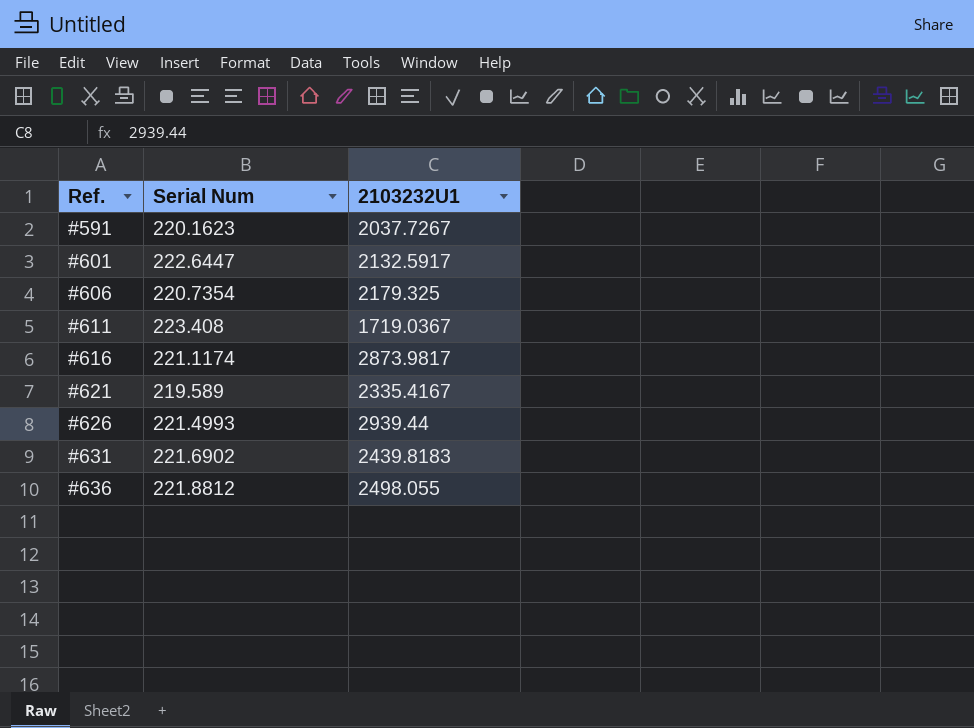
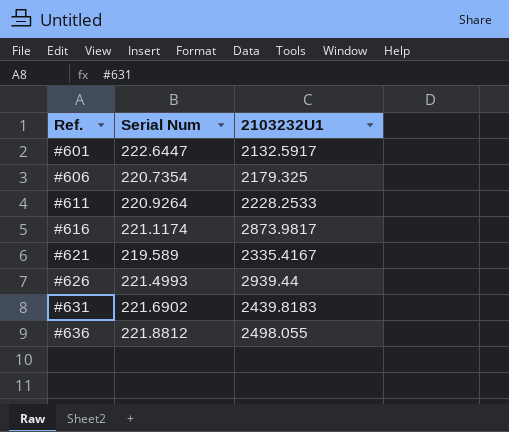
row #591: 220.1623 | 2037.7267 -> none
#611 | Serial Num: 223.408 -> 220.9264
#611 | 2103232U1: 1719.0367 -> 2228.2533

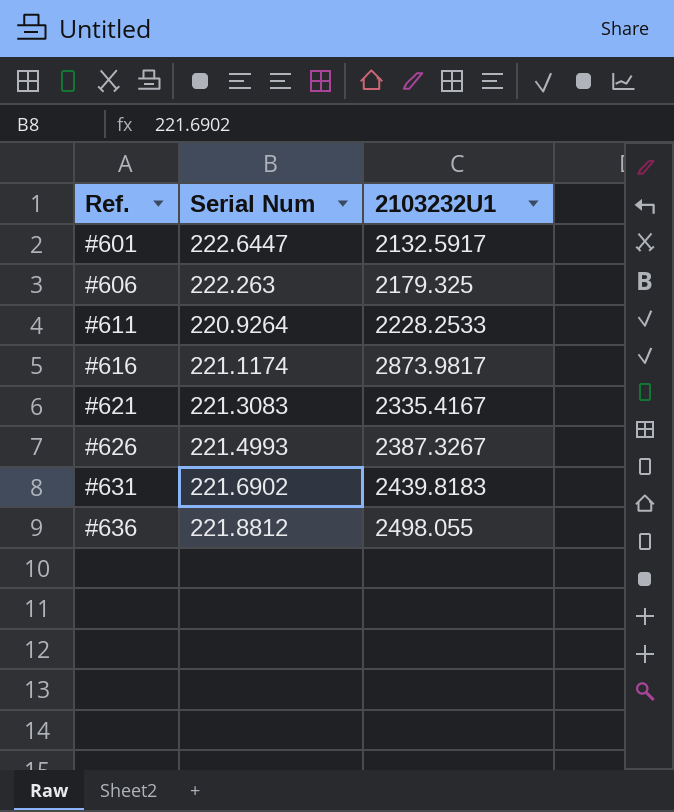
#606 | Serial Num: 220.7354 -> 222.263
#621 | Serial Num: 219.589 -> 221.3083
#626 | 2103232U1: 2939.44 -> 2387.3267

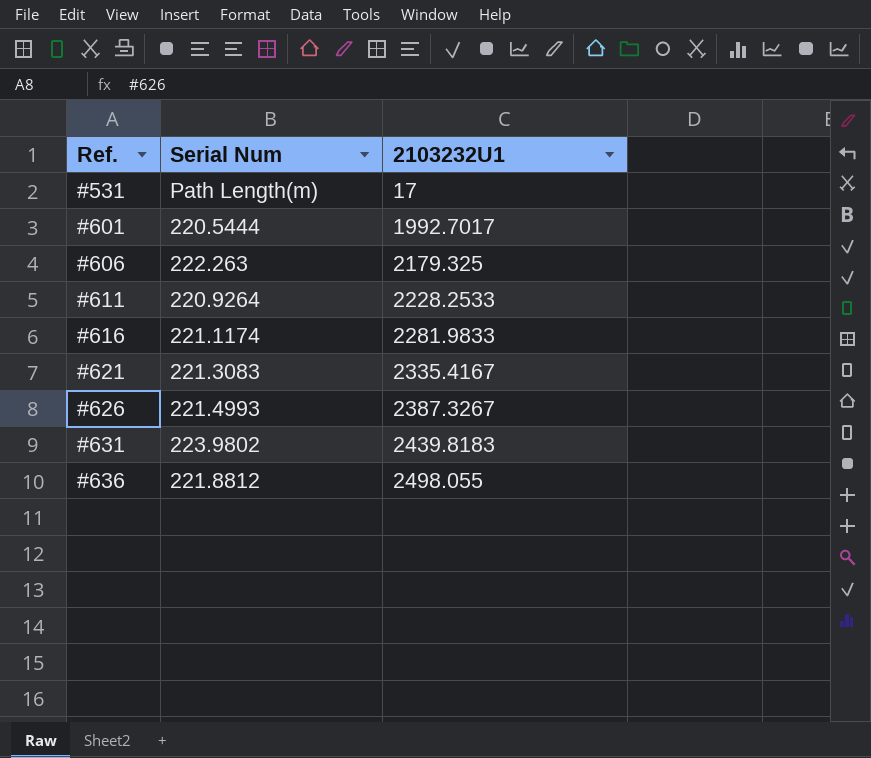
row #531: none -> Path Length(m) | 17
#601 | Serial Num: 222.6447 -> 220.5444
#601 | 2103232U1: 2132.5917 -> 1992.7017
#616 | 2103232U1: 2873.9817 -> 2281.9833
#631 | Serial Num: 221.6902 -> 223.9802

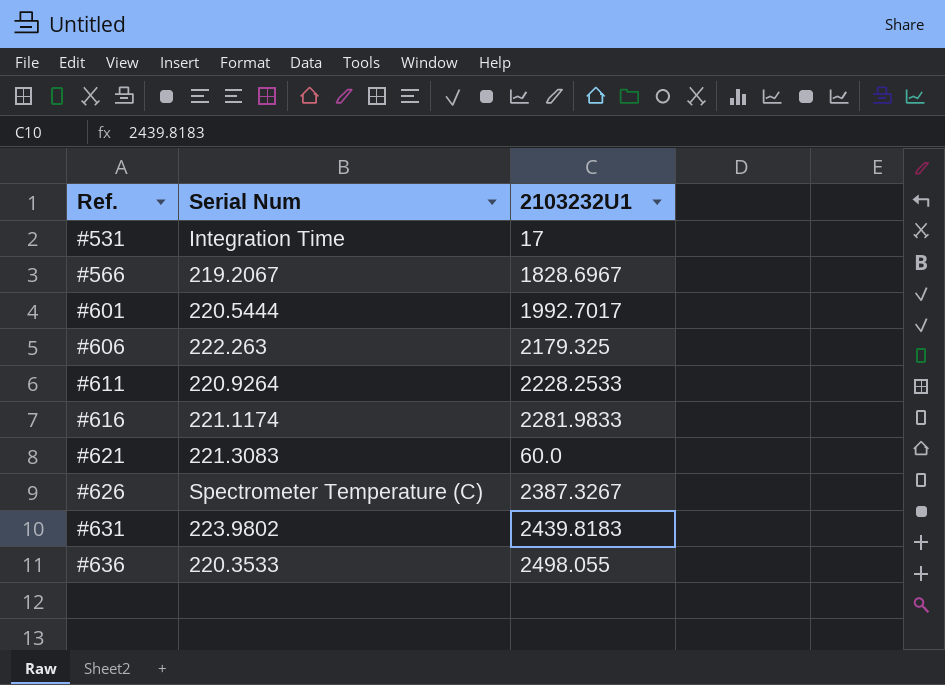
#531 | Serial Num: Path Length(m) -> Integration Time
row #566: none -> 219.2067 | 1828.6967
#621 | 2103232U1: 2335.4167 -> 60.0
#626 | Serial Num: 221.4993 -> Spectrometer Temperature (C)
#636 | Serial Num: 221.8812 -> 220.3533

